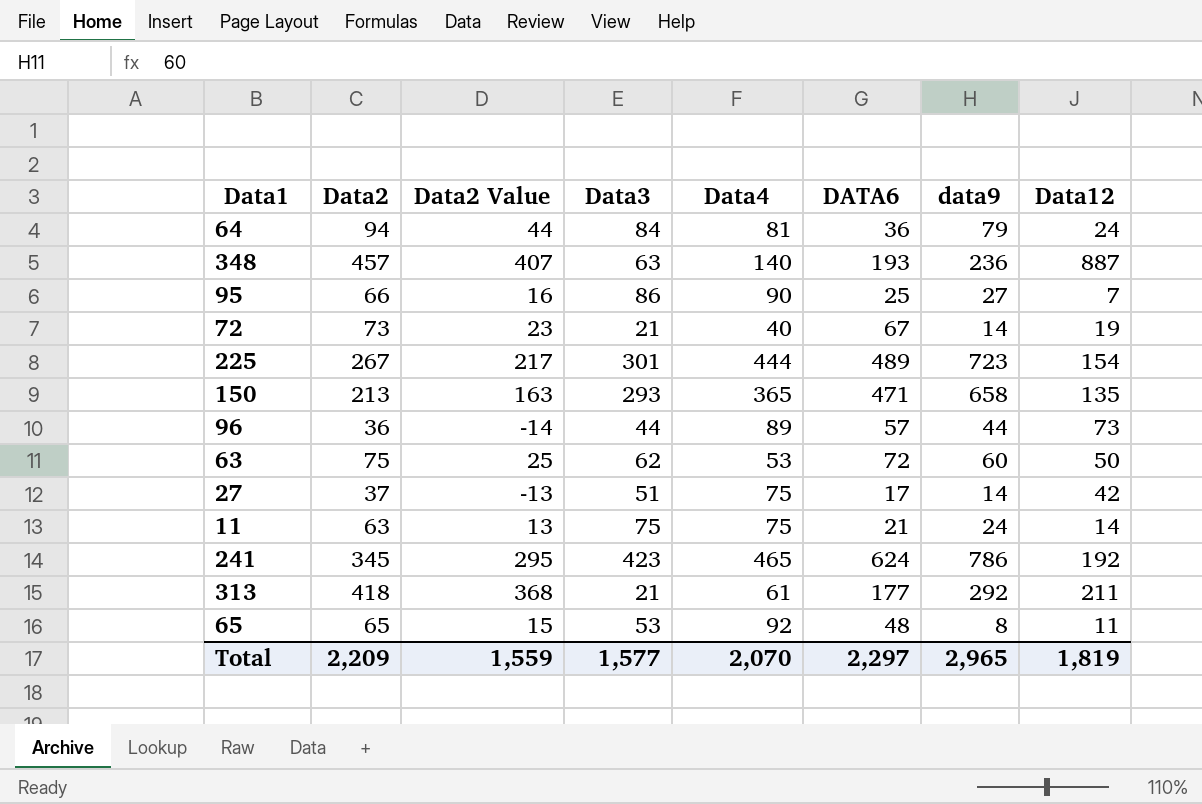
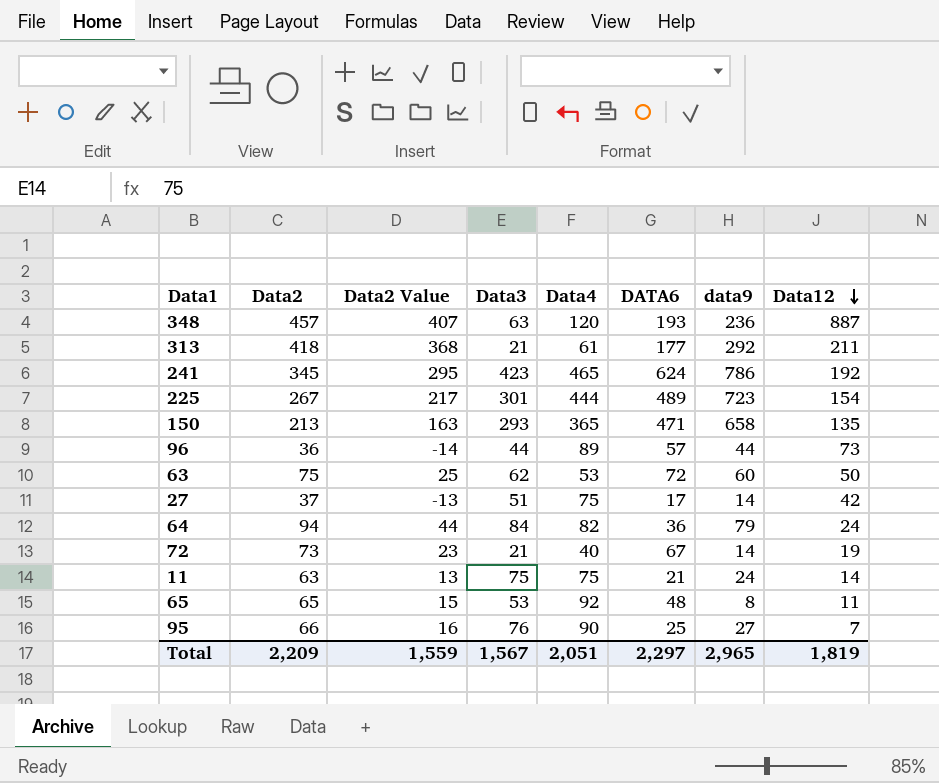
row order: none -> Data12 descending
348 | Data4: 140 -> 120
64 | Data4: 81 -> 82
95 | Data3: 86 -> 76
Total | Data3: 1,577 -> 1,567
Total | Data4: 2,070 -> 2,051

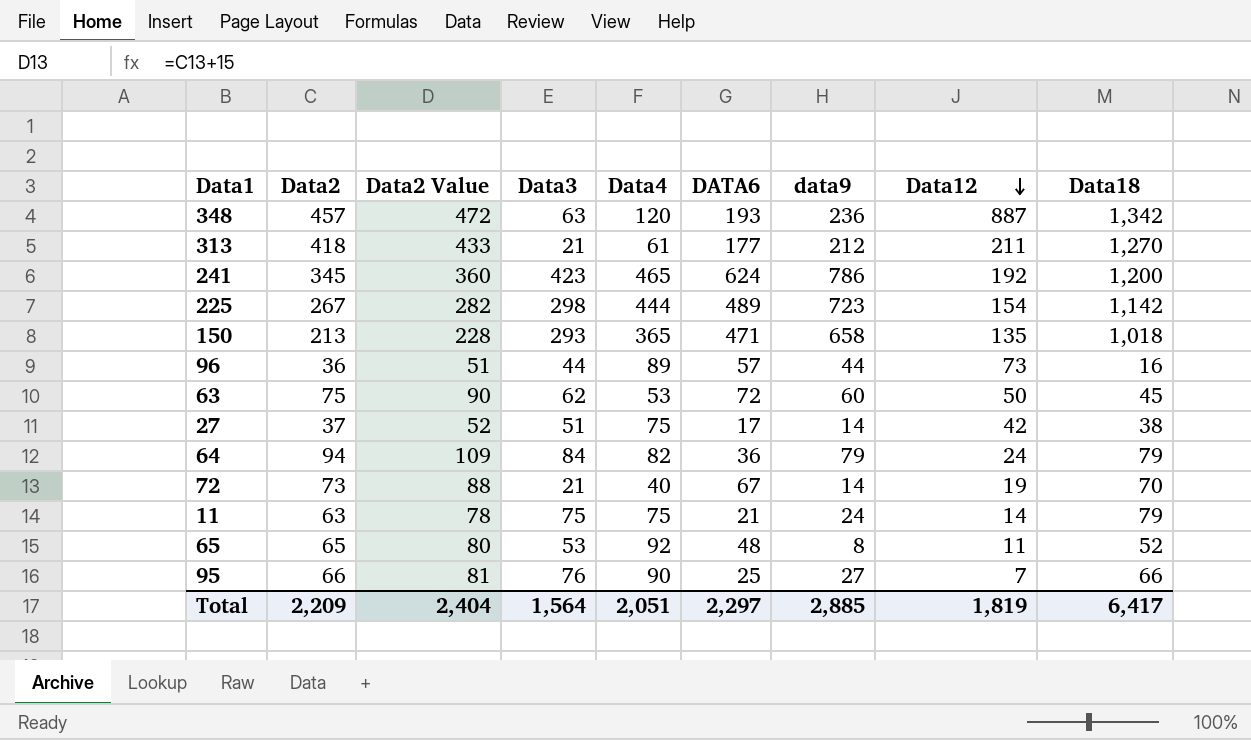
column Data2 Value | formula: [Data2] - 50 -> [Data2] + 15
column Data18 | position: none -> 9
313 | data9: 292 -> 212
225 | Data3: 301 -> 298
Total | Data2 Value: 1,559 -> 2,404
Total | Data3: 1,567 -> 1,564
Total | data9: 2,965 -> 2,885

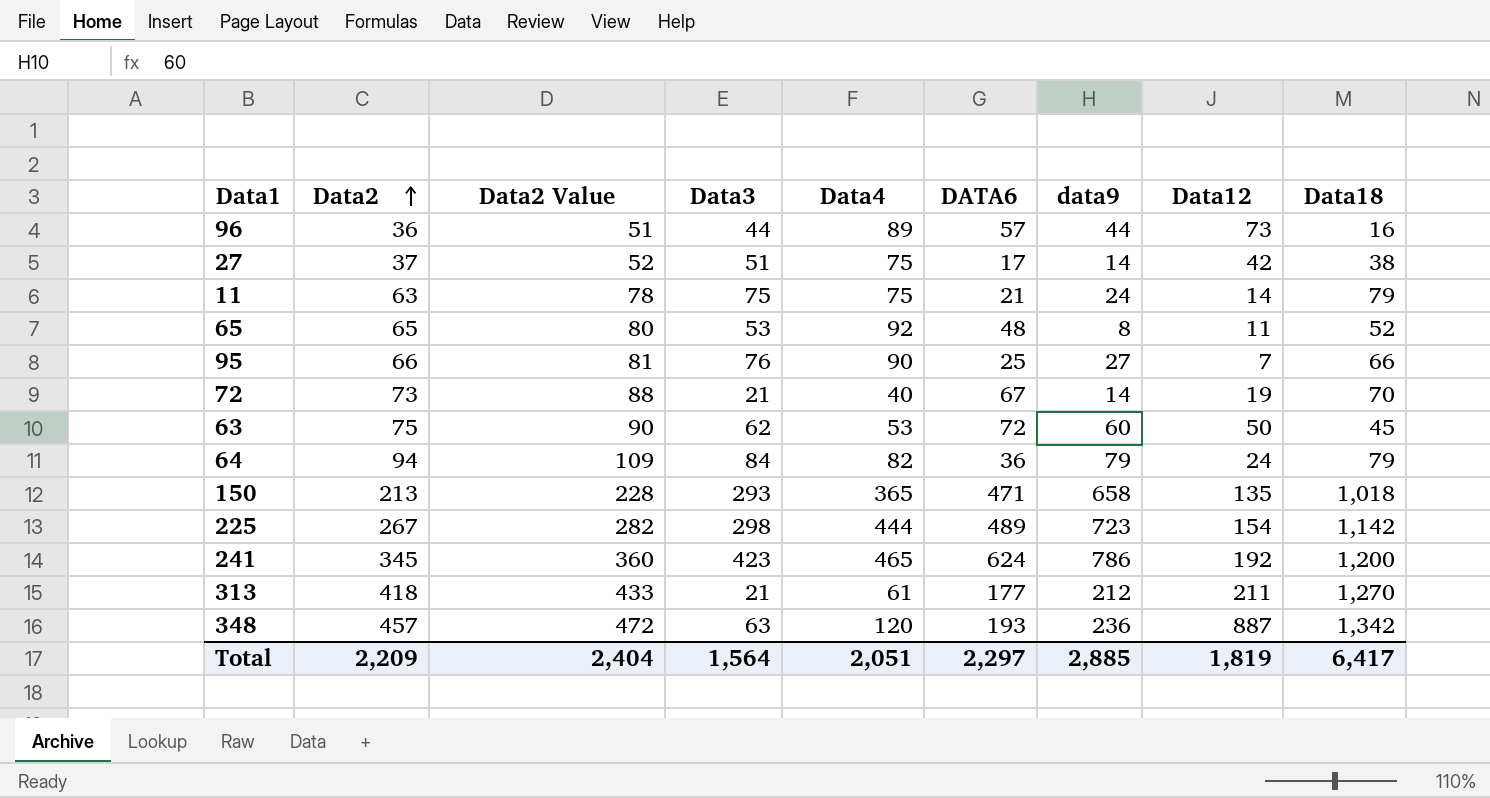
row order: Data12 descending -> Data2 ascending

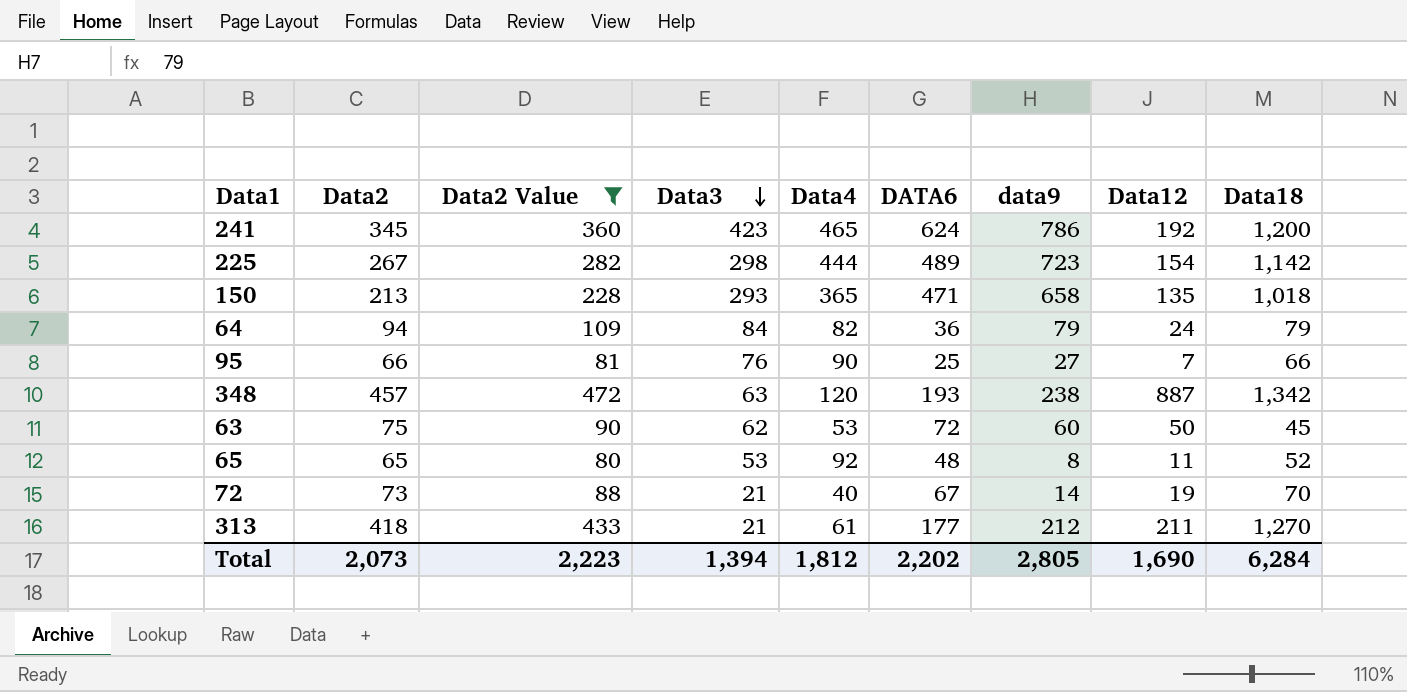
filter: none -> Data2 Value >= 80
row order: Data2 ascending -> Data3 descending
348 | data9: 236 -> 238
Total | Data2: 2,209 -> 2,073
Total | Data2 Value: 2,404 -> 2,223
Total | Data3: 1,564 -> 1,394
Total | Data4: 2,051 -> 1,812
Total | DATA6: 2,297 -> 2,202
Total | data9: 2,885 -> 2,805
Total | Data12: 1,819 -> 1,690
Total | Data18: 6,417 -> 6,284

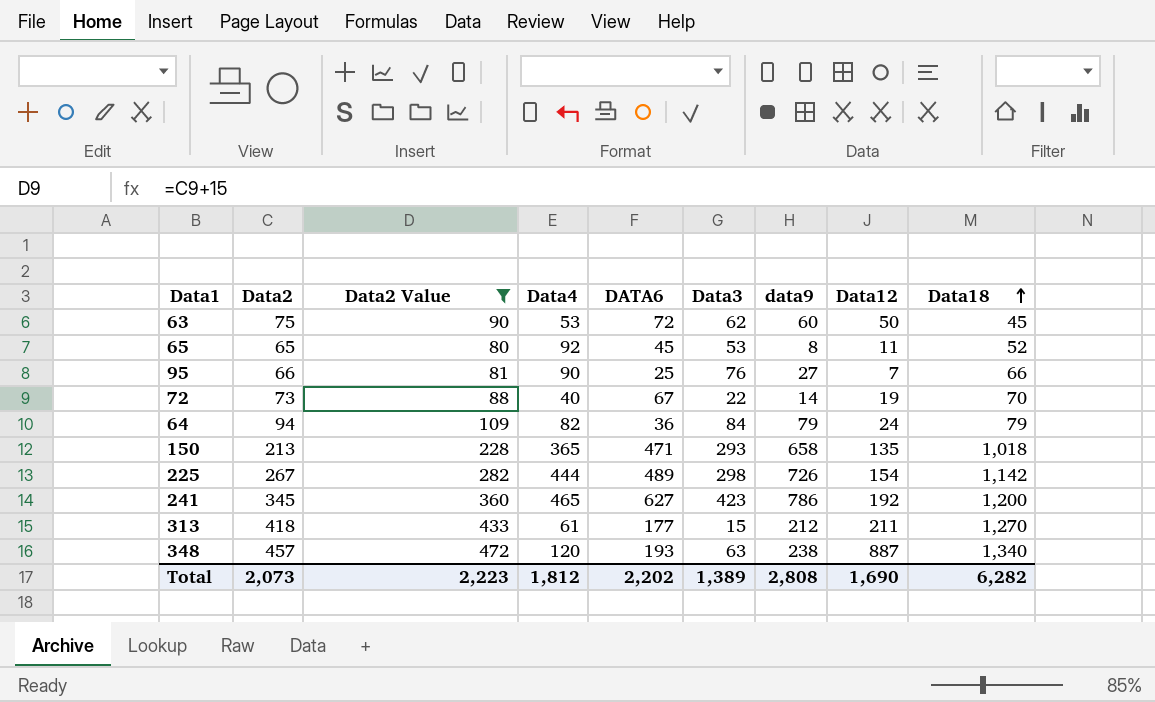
row order: Data3 descending -> Data18 ascending
column Data3 | position: 4 -> 6
65 | DATA6: 48 -> 45
72 | Data3: 21 -> 22
225 | data9: 723 -> 726
241 | DATA6: 624 -> 627
313 | Data3: 21 -> 15
348 | Data18: 1,342 -> 1,340
Total | Data3: 1,394 -> 1,389
Total | data9: 2,805 -> 2,808
Total | Data18: 6,284 -> 6,282

